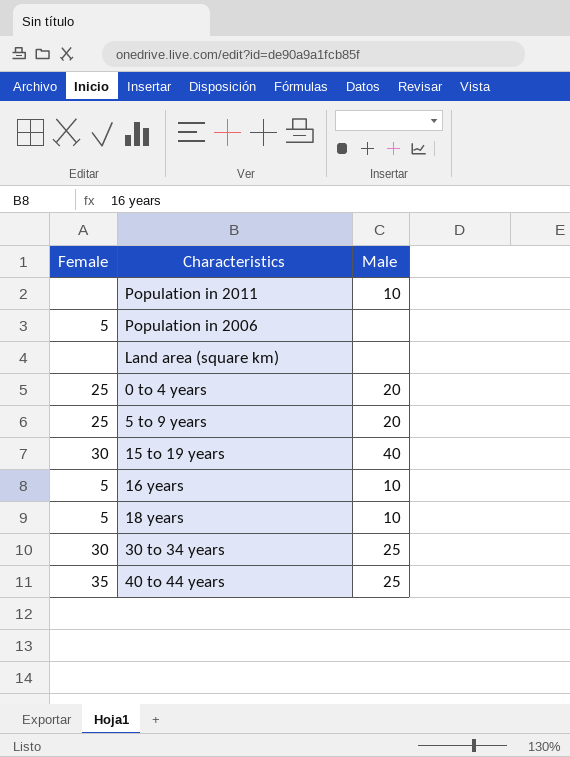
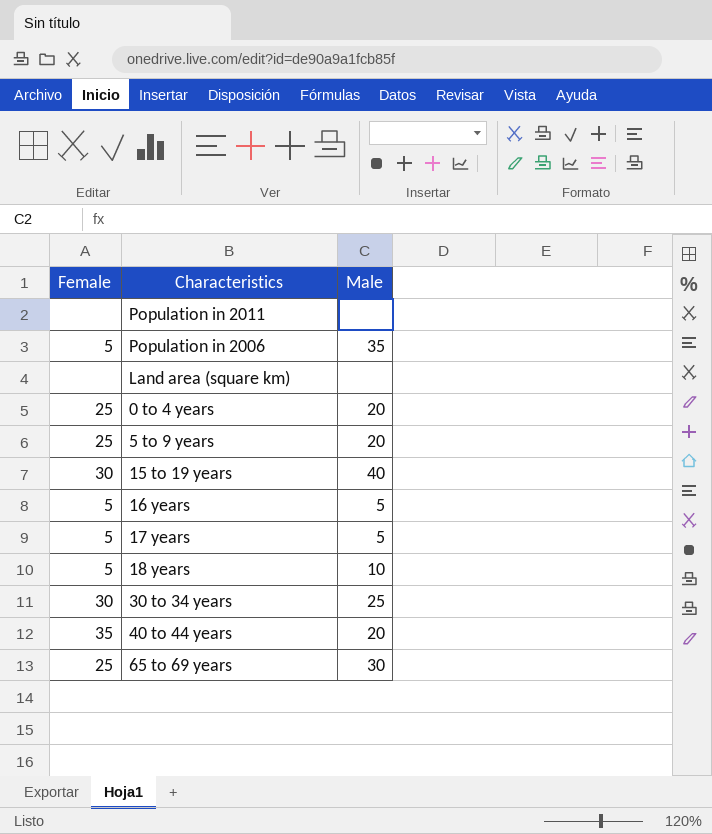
Population in 2011 | Male: 10 -> none
Population in 2006 | Male: none -> 35
16 years | Male: 10 -> 5
row 17 years: none -> 5 | 5
40 to 44 years | Male: 25 -> 20
row 65 to 69 years: none -> 25 | 30

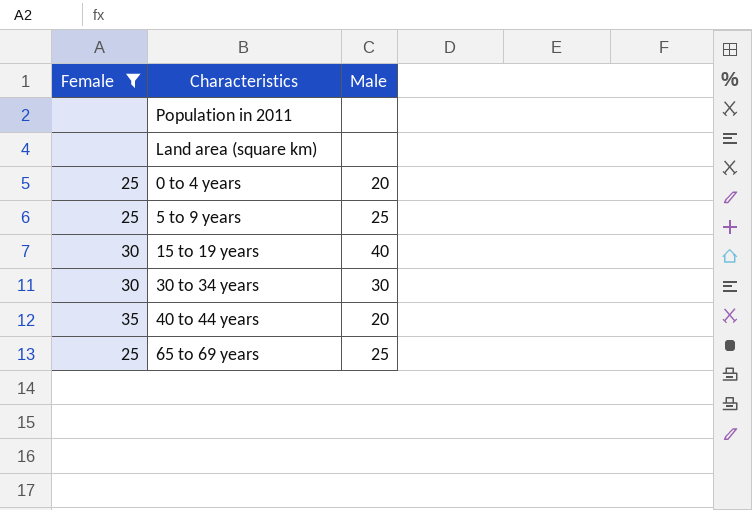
filter: none -> Female != 5
5 to 9 years | Male: 20 -> 25
30 to 34 years | Male: 25 -> 30
65 to 69 years | Male: 30 -> 25

